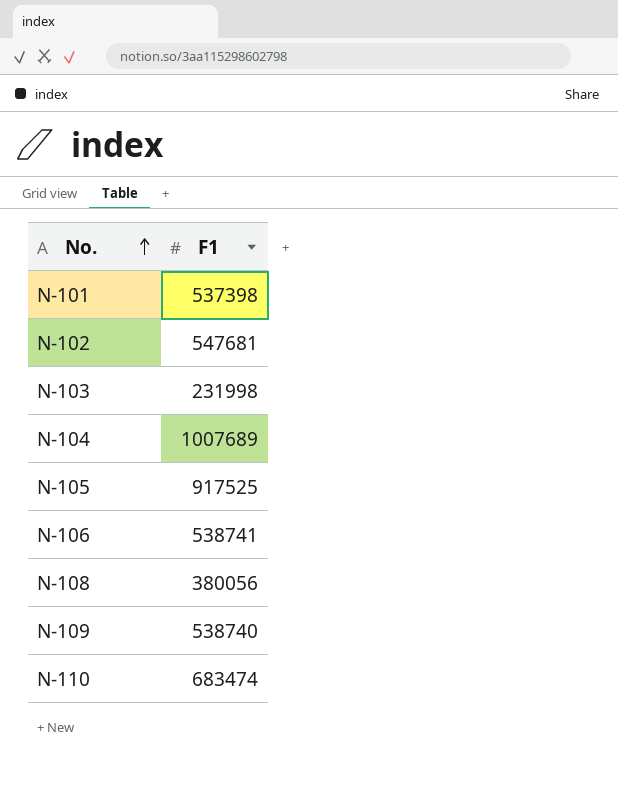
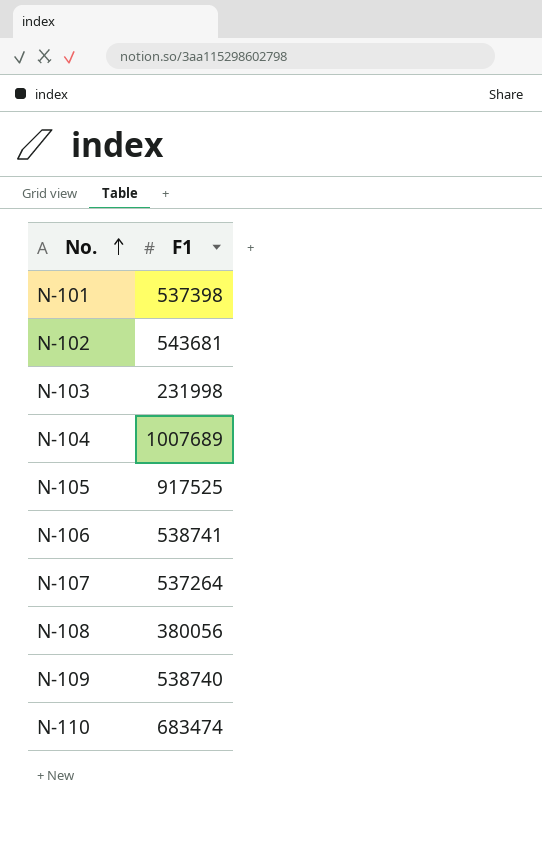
N-102 | F1: 547681 -> 543681
row N-107: none -> 537264

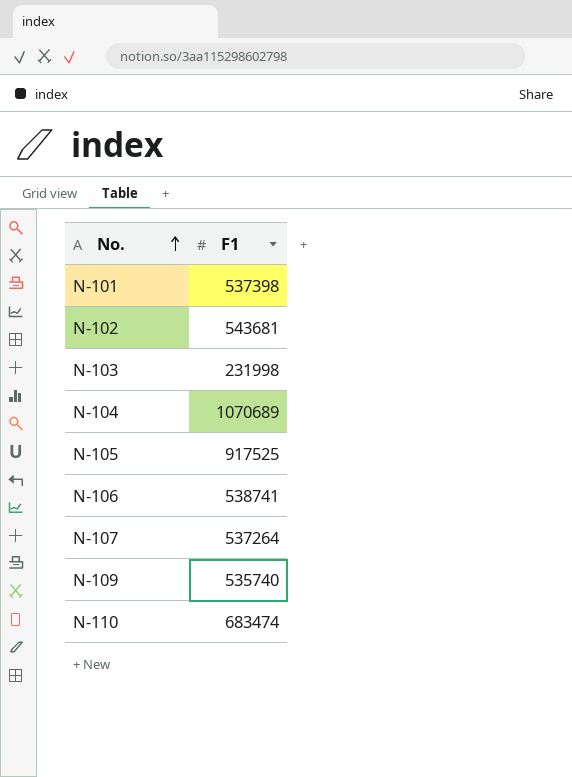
row N-108: 380056 -> none
N-104 | F1: 1007689 -> 1070689
N-109 | F1: 538740 -> 535740

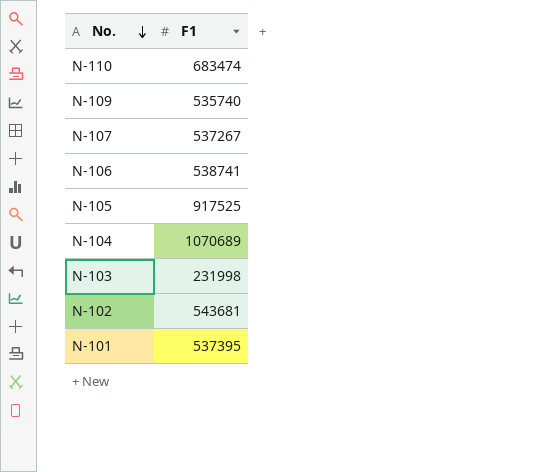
row order: No. ascending -> No. descending
N-107 | F1: 537264 -> 537267
N-101 | F1: 537398 -> 537395

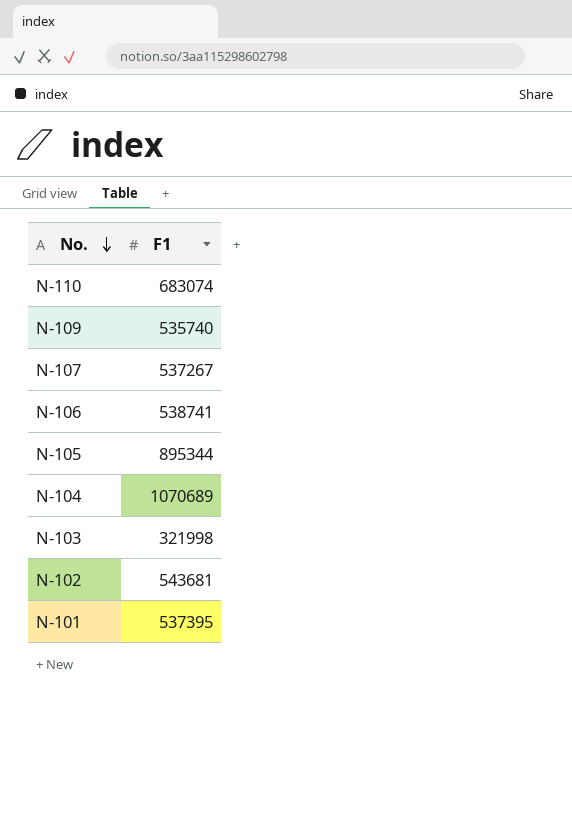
N-110 | F1: 683474 -> 683074
N-105 | F1: 917525 -> 895344
N-103 | F1: 231998 -> 321998

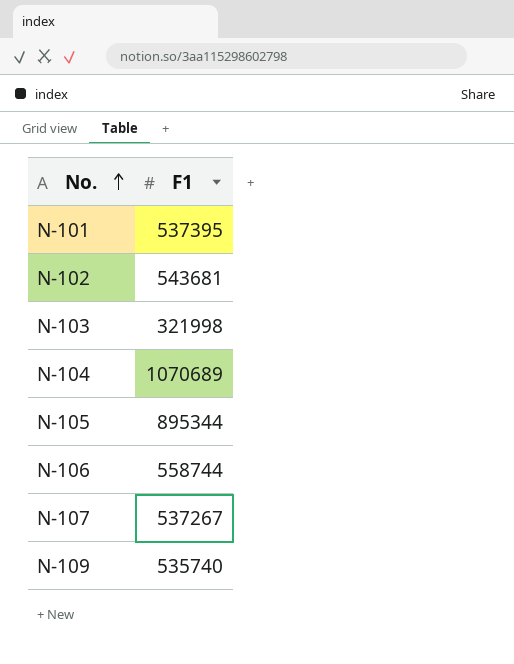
row order: No. descending -> No. ascending
row N-110: 683074 -> none
N-106 | F1: 538741 -> 558744

